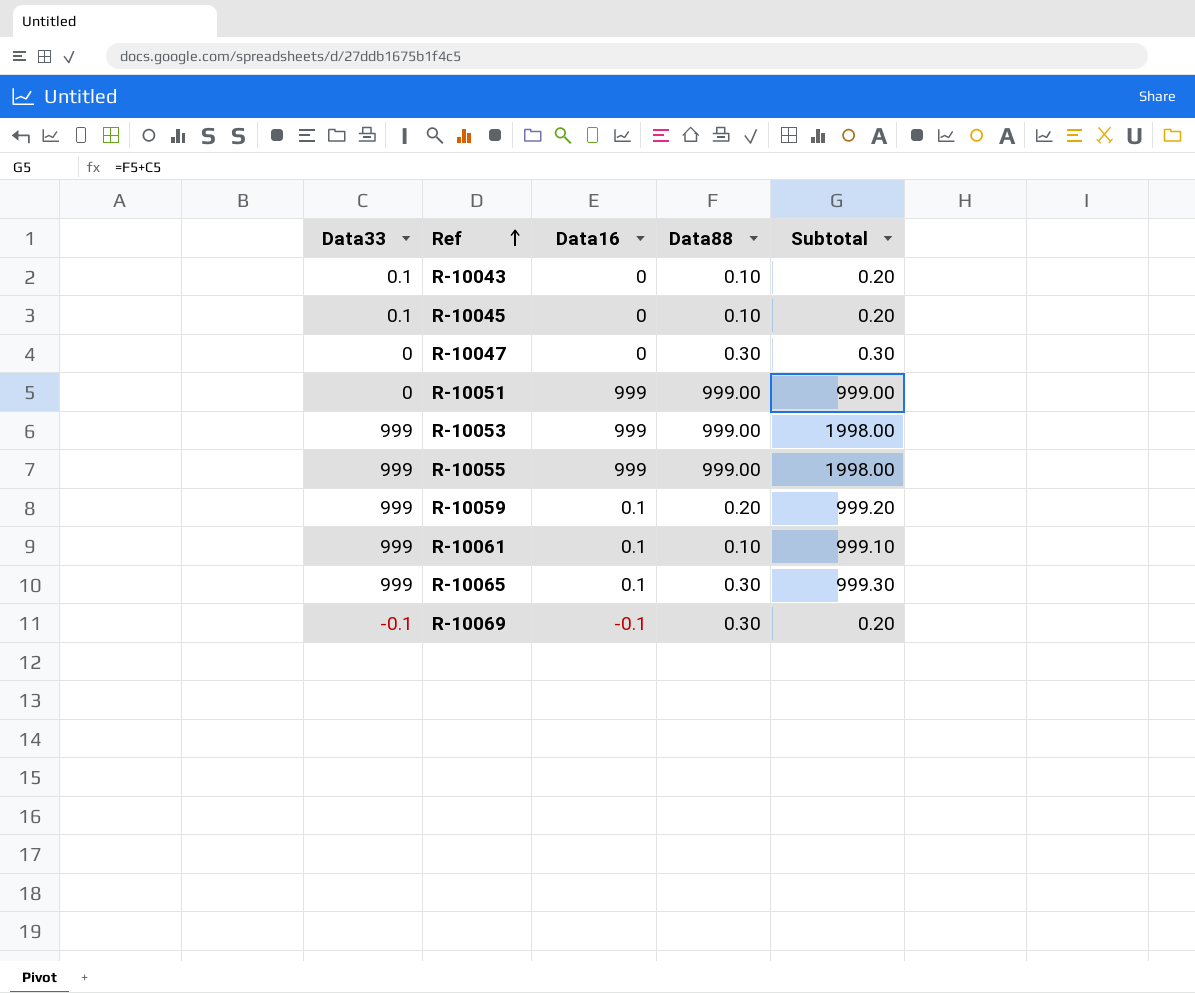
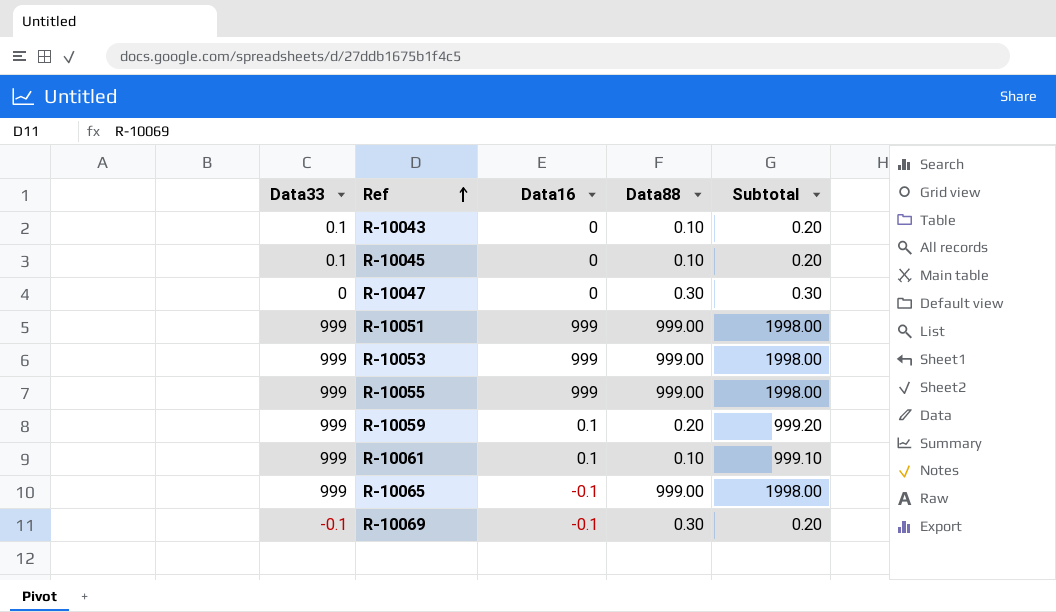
R-10051 | Data33: 0 -> 999
R-10051 | Subtotal: 999.00 -> 1998.00
R-10065 | Data16: 0.1 -> -0.1
R-10065 | Data88: 0.30 -> 999.00
R-10065 | Subtotal: 999.30 -> 1998.00

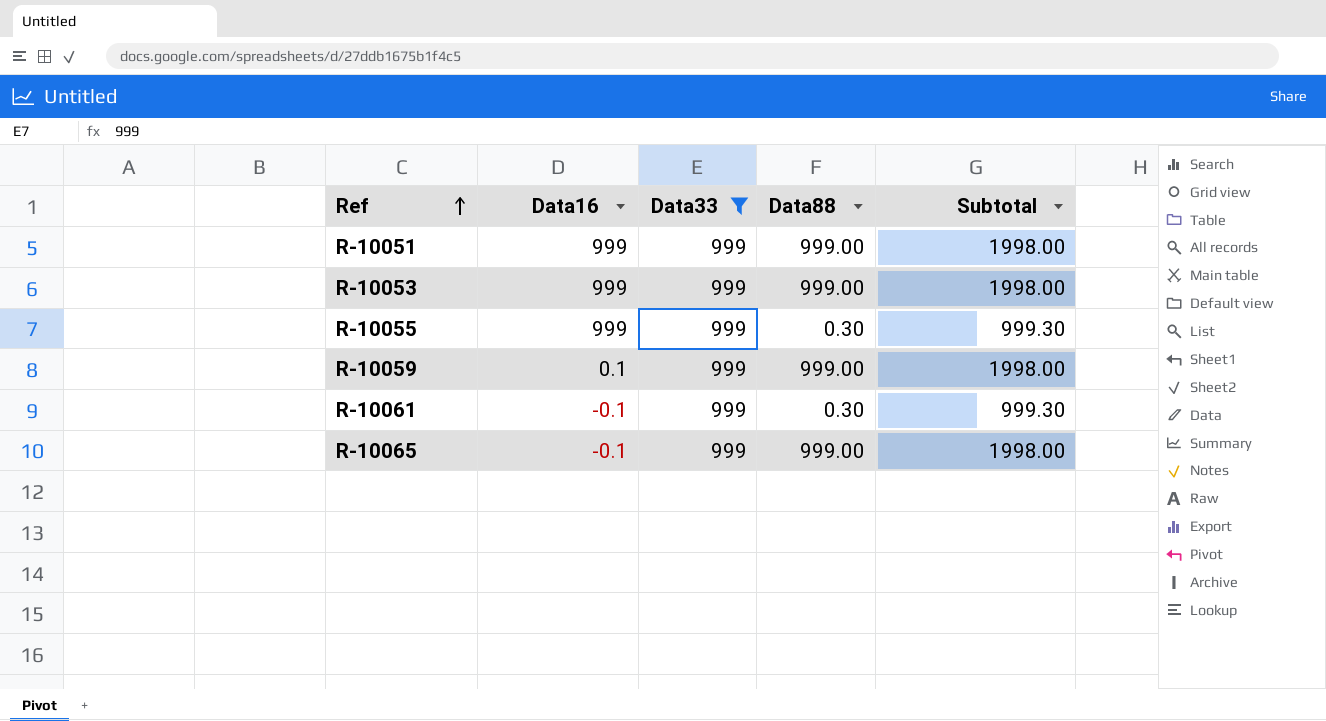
filter: none -> Data33 = 999
column Data33 | position: 1 -> 3
R-10055 | Data88: 999.00 -> 0.30
R-10055 | Subtotal: 1998.00 -> 999.30
R-10059 | Data88: 0.20 -> 999.00
R-10059 | Subtotal: 999.20 -> 1998.00
R-10061 | Data16: 0.1 -> -0.1
R-10061 | Data88: 0.10 -> 0.30
R-10061 | Subtotal: 999.10 -> 999.30

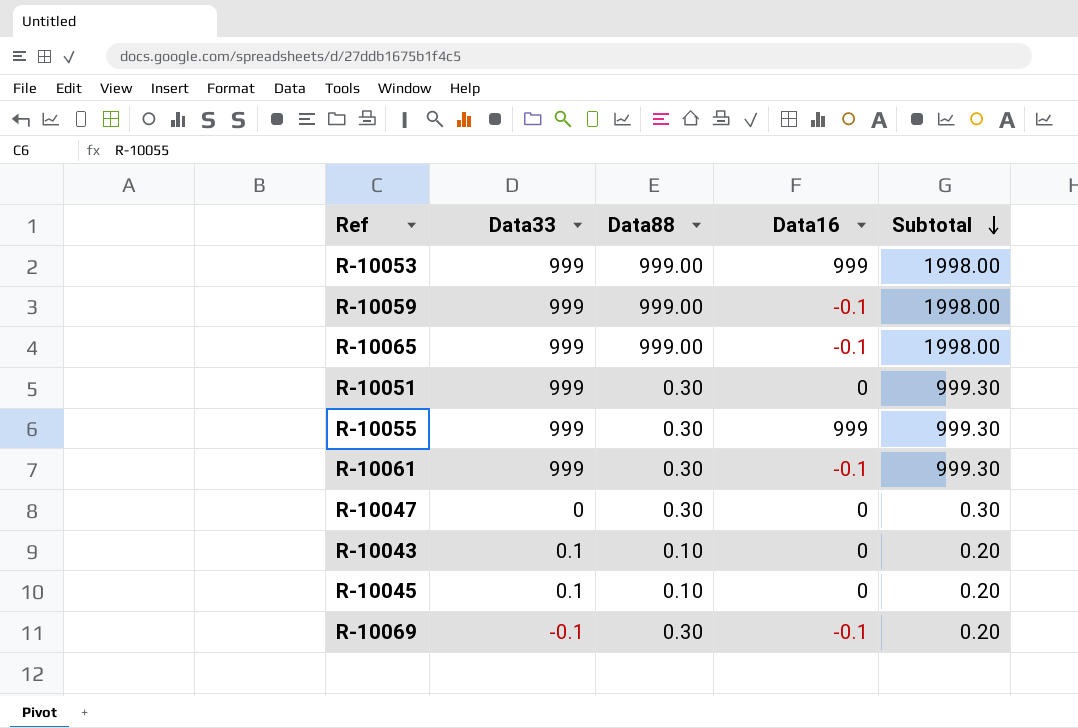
filter: Data33 = 999 -> none
row order: Ref ascending -> Subtotal descending
column Data16 | position: 2 -> 4
R-10059 | Data16: 0.1 -> -0.1
R-10051 | Data88: 999.00 -> 0.30
R-10051 | Data16: 999 -> 0
R-10051 | Subtotal: 1998.00 -> 999.30

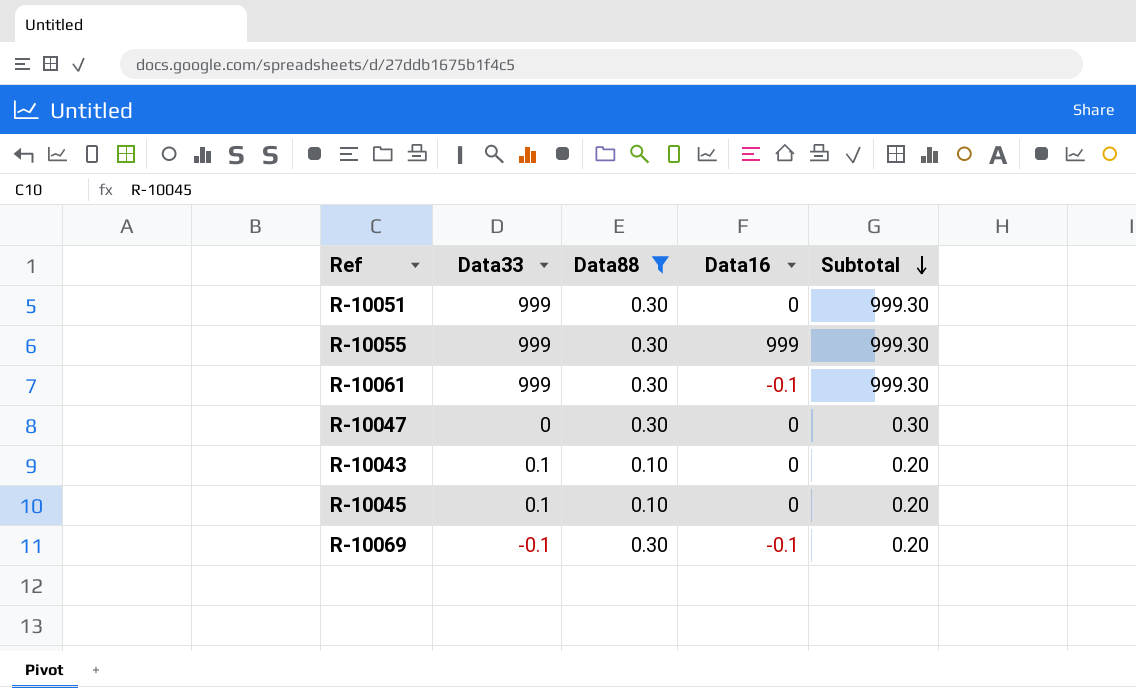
filter: none -> Data88 != 999.00

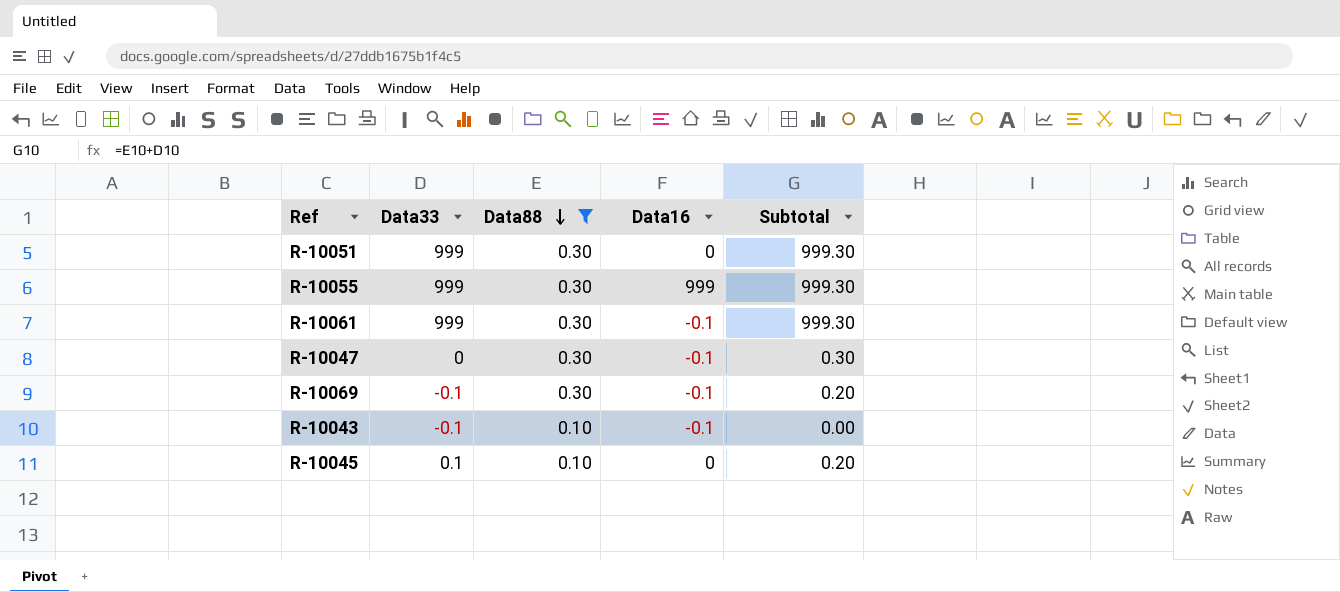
row order: Subtotal descending -> Data88 descending
R-10047 | Data16: 0 -> -0.1
R-10043 | Data33: 0.1 -> -0.1
R-10043 | Data16: 0 -> -0.1
R-10043 | Subtotal: 0.20 -> 0.00

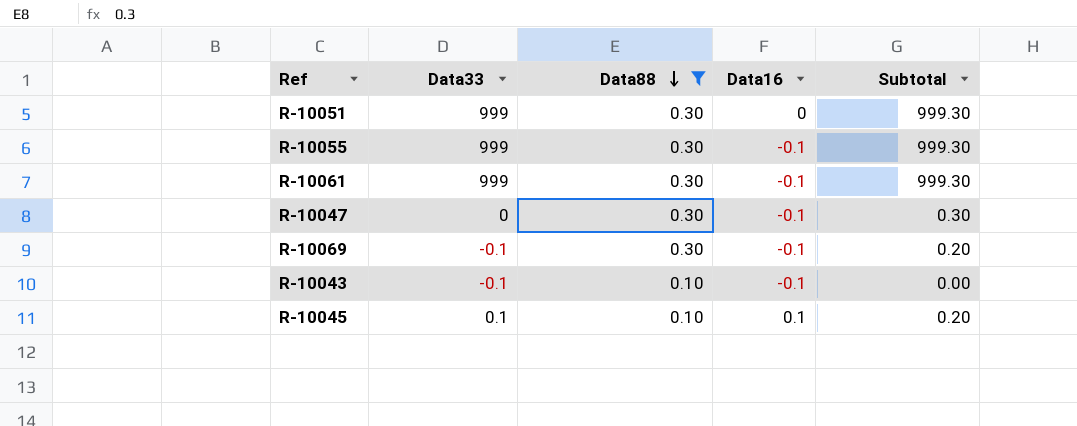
R-10055 | Data16: 999 -> -0.1
R-10045 | Data16: 0 -> 0.1

